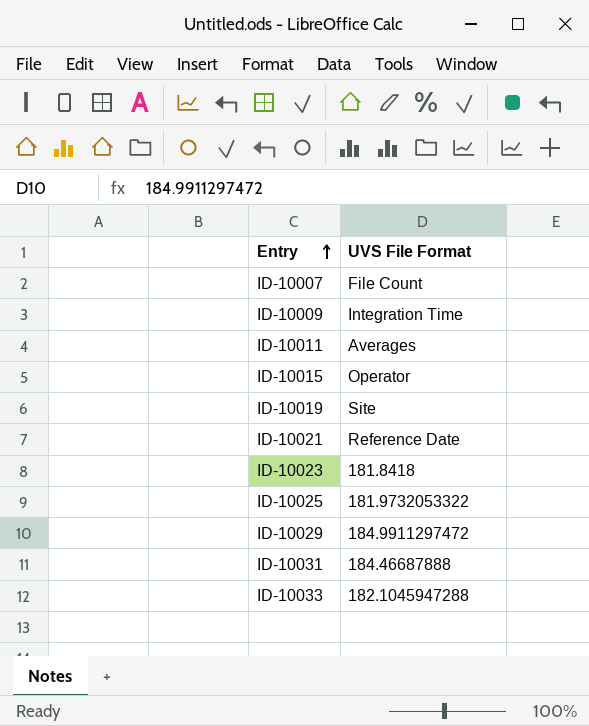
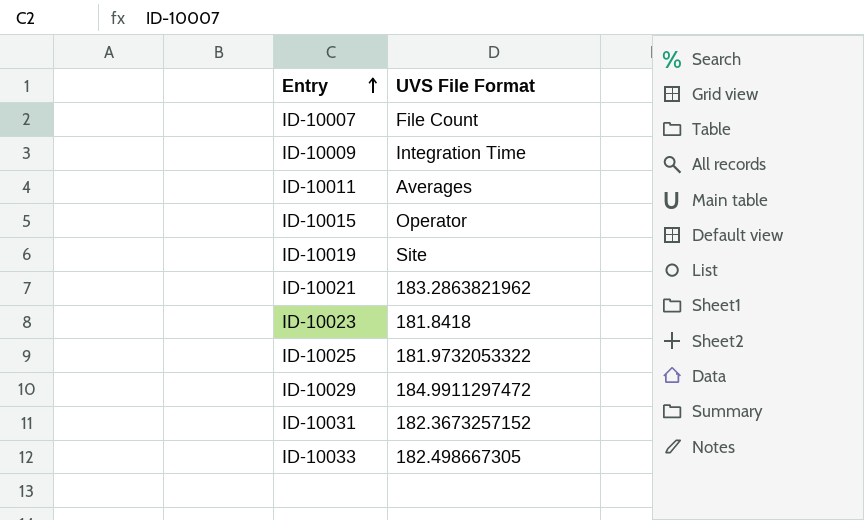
ID-10021 | UVS File Format: Reference Date -> 183.2863821962
ID-10031 | UVS File Format: 184.46687888 -> 182.3673257152
ID-10033 | UVS File Format: 182.1045947288 -> 182.498667305

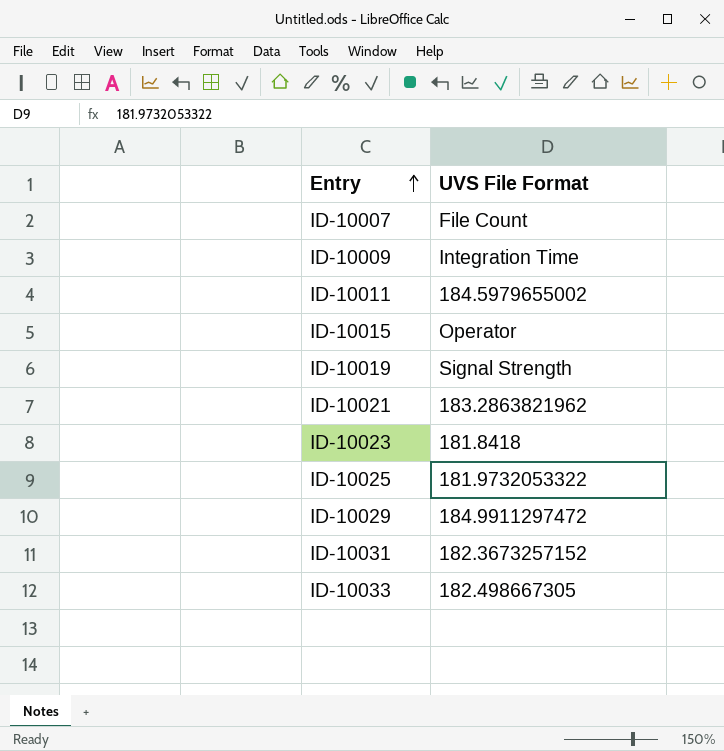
ID-10011 | UVS File Format: Averages -> 184.5979655002
ID-10019 | UVS File Format: Site -> Signal Strength

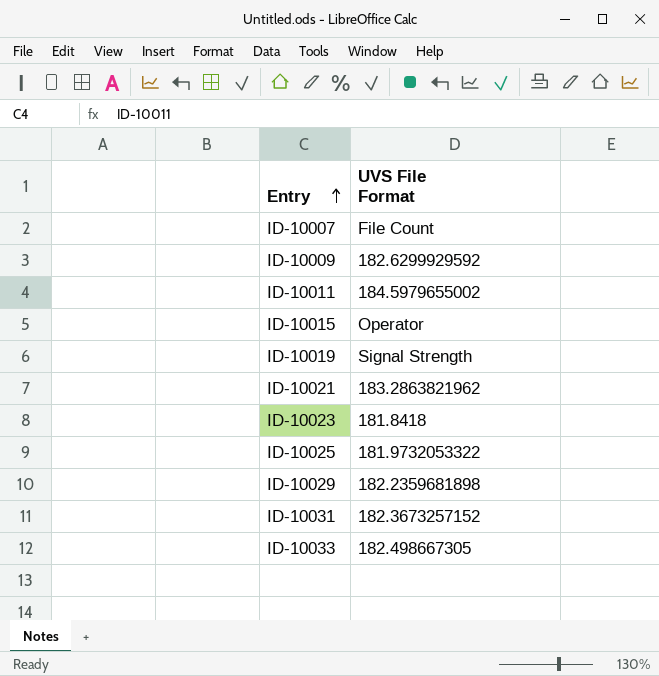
ID-10009 | UVS File Format: Integration Time -> 182.6299929592
ID-10029 | UVS File Format: 184.9911297472 -> 182.2359681898

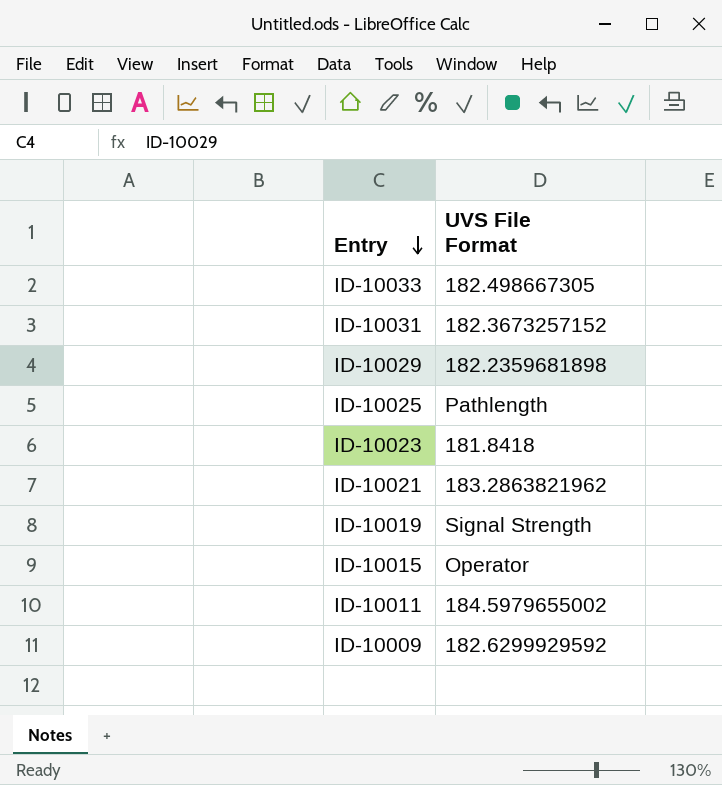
row order: Entry ascending -> Entry descending
row ID-10007: File Count -> none
ID-10025 | UVS File Format: 181.9732053322 -> Pathlength

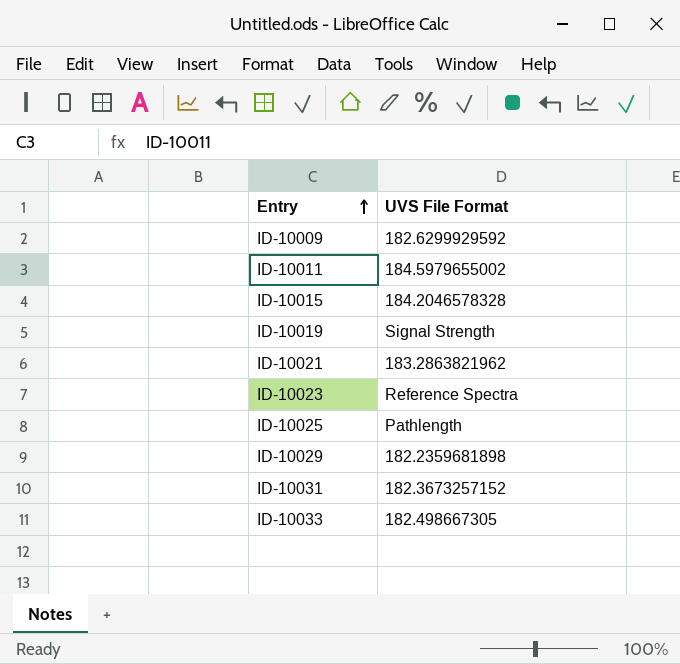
row order: Entry descending -> Entry ascending
ID-10015 | UVS File Format: Operator -> 184.2046578328
ID-10023 | UVS File Format: 181.8418 -> Reference Spectra

